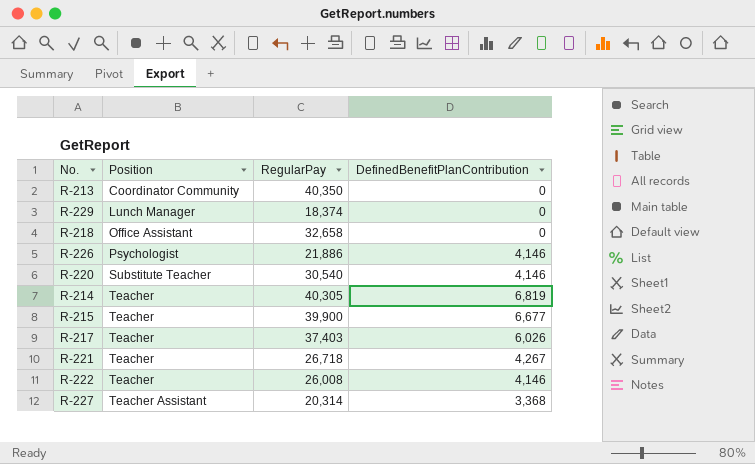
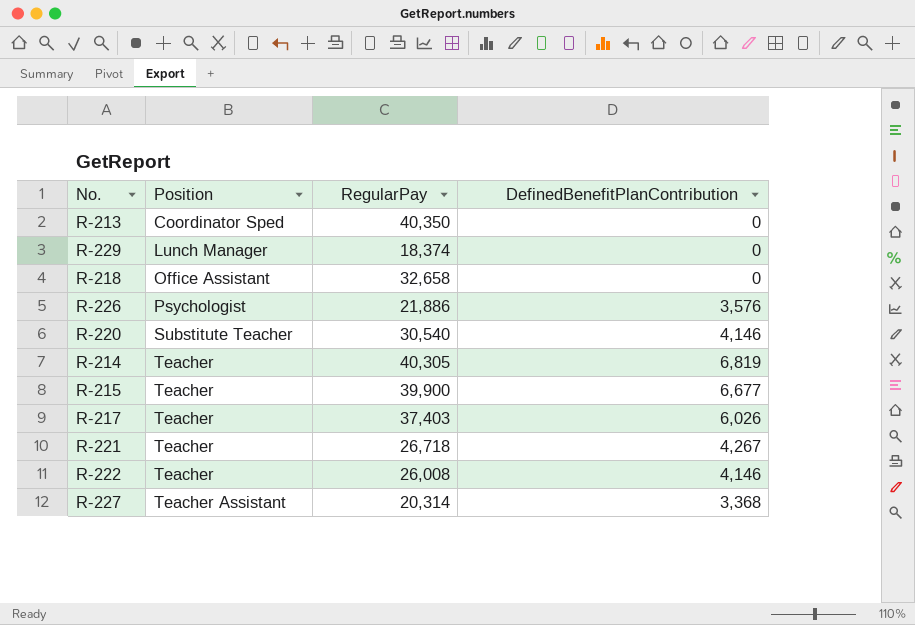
R-213 | Position: Coordinator Community -> Coordinator Sped
R-226 | DefinedBenefitPlanContribution: 4,146 -> 3,576

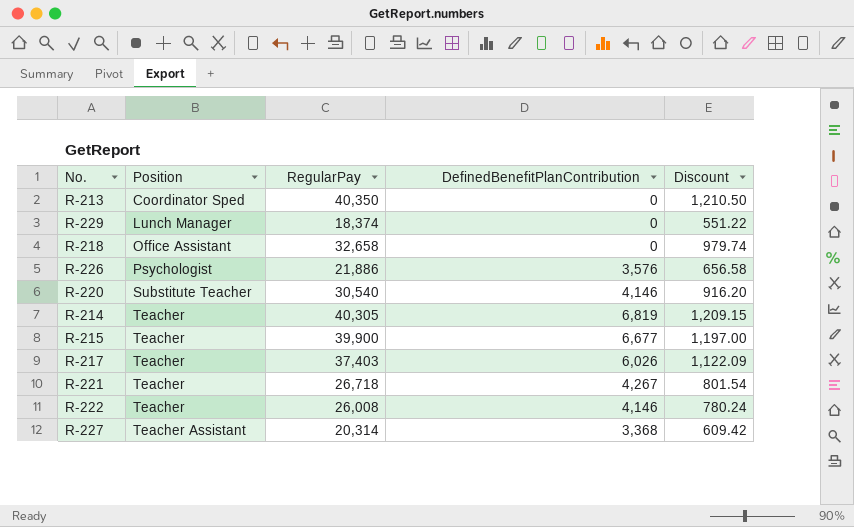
column Discount | formula: none -> [RegularPay] * 0.03

